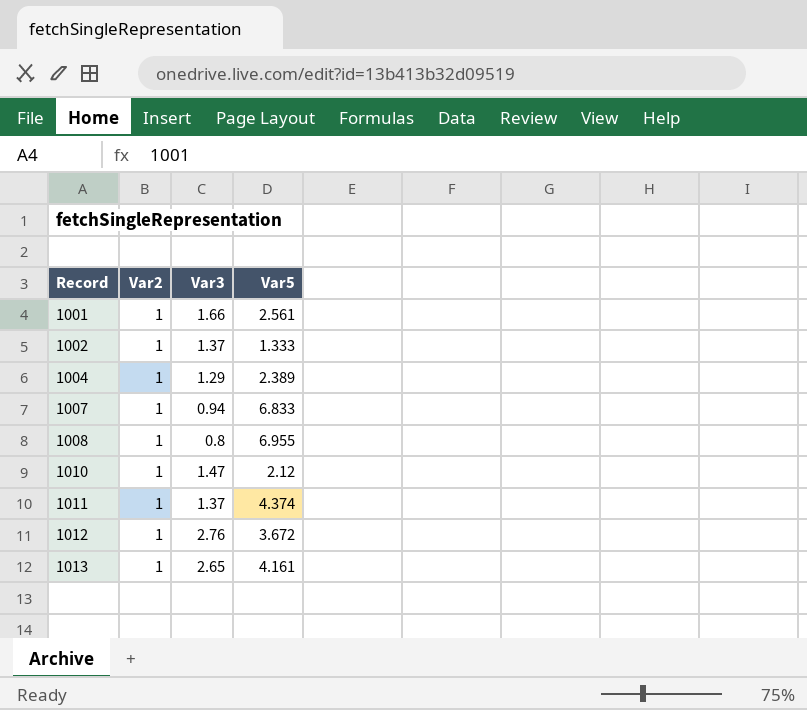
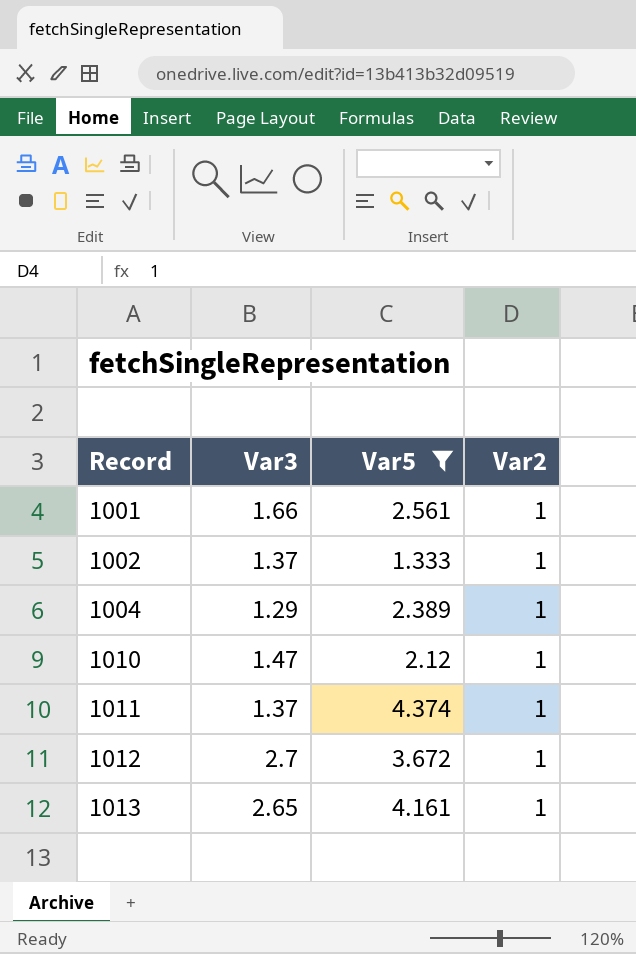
filter: none -> Var5 <= 4.374
column Var2 | position: 2 -> 4
1012 | Var3: 2.76 -> 2.7

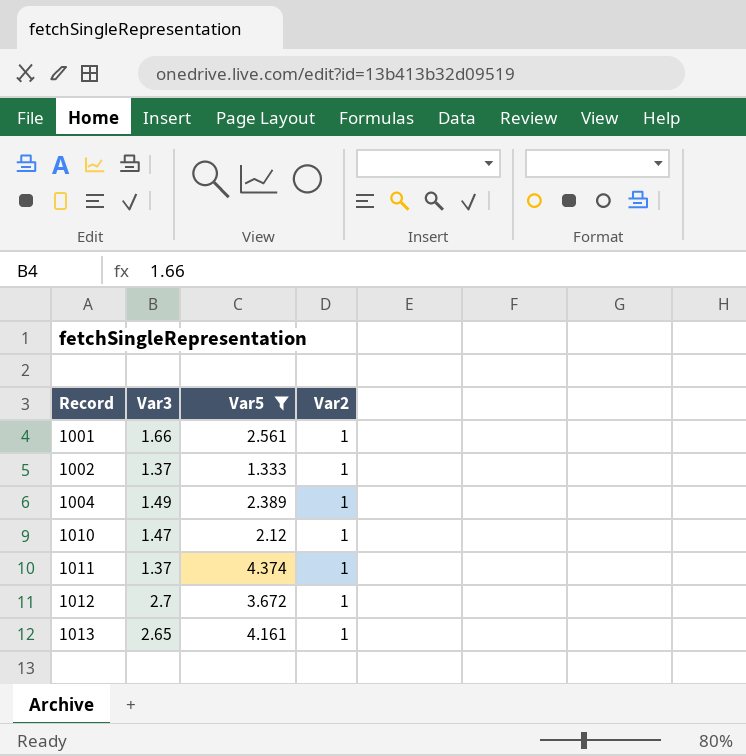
1004 | Var3: 1.29 -> 1.49

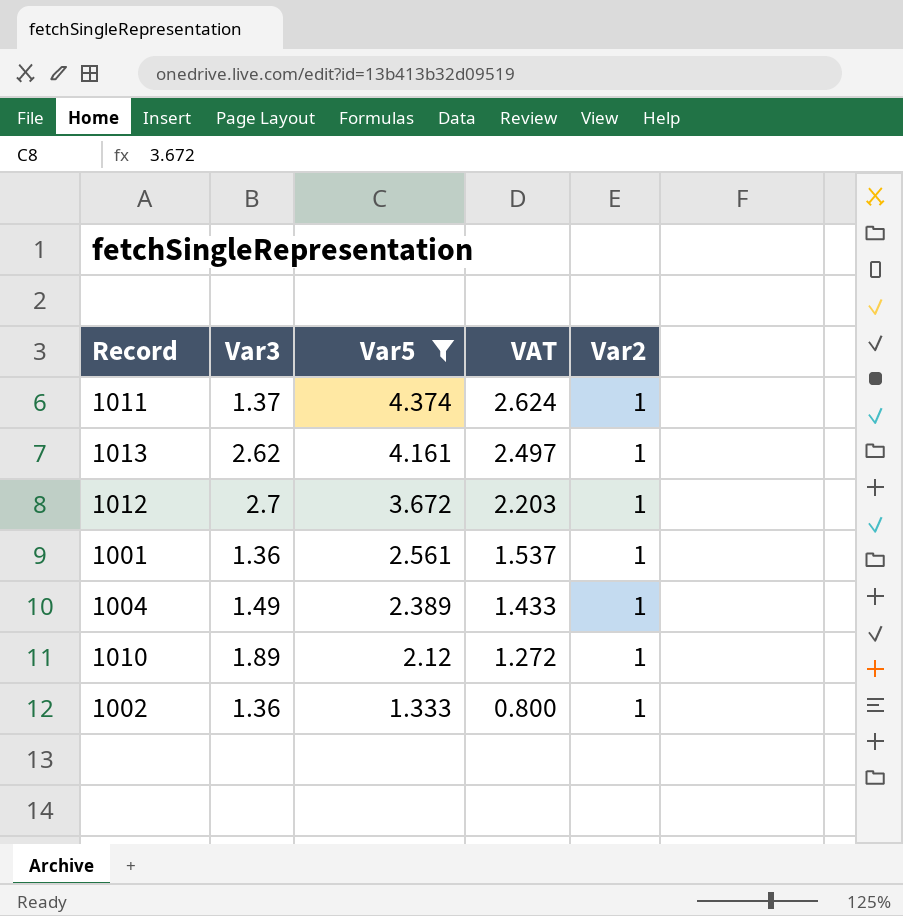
row order: Record ascending -> Var5 descending
column VAT | formula: none -> [Var5] * 0.6
1013 | Var3: 2.65 -> 2.62
1001 | Var3: 1.66 -> 1.36
1010 | Var3: 1.47 -> 1.89
1002 | Var3: 1.37 -> 1.36

